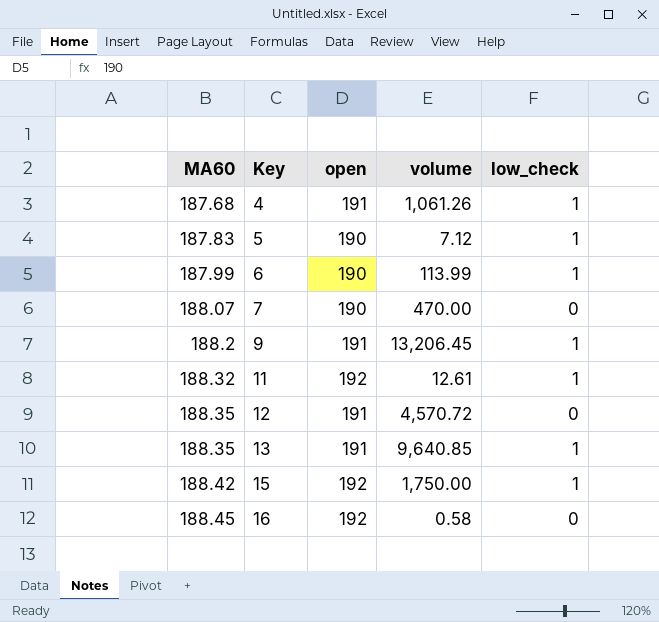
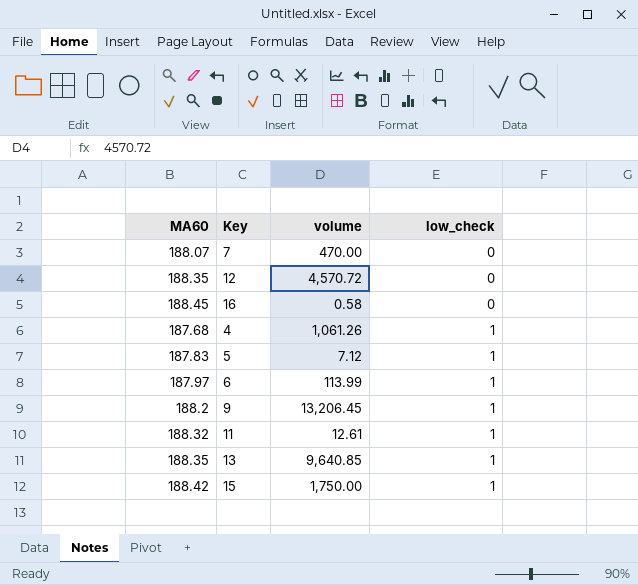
row order: MA60 ascending -> low_check ascending
column open | position: 3 -> none
6 | MA60: 187.99 -> 187.97

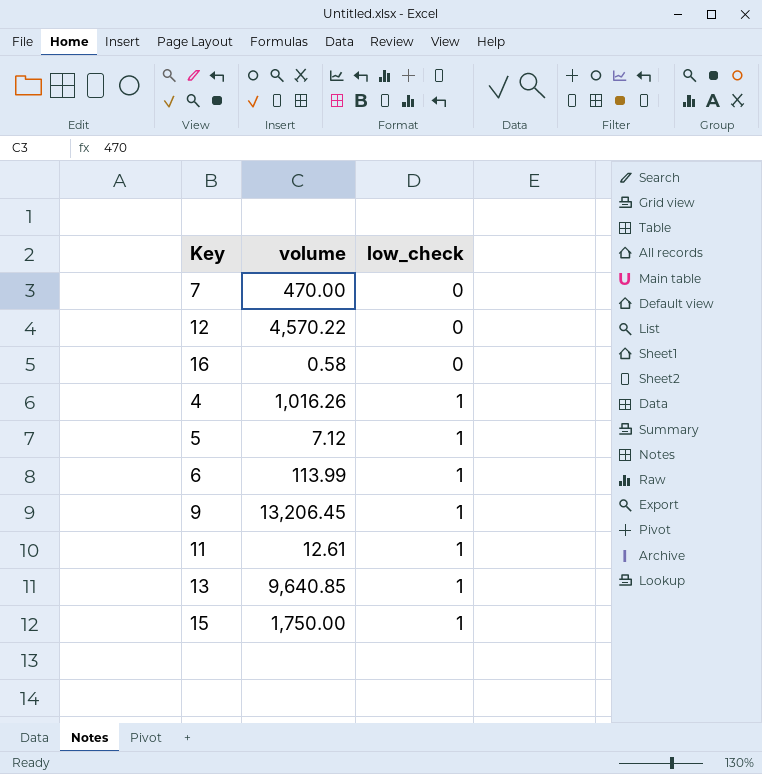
column MA60 | position: 1 -> none
12 | volume: 4,570.72 -> 4,570.22
4 | volume: 1,061.26 -> 1,016.26

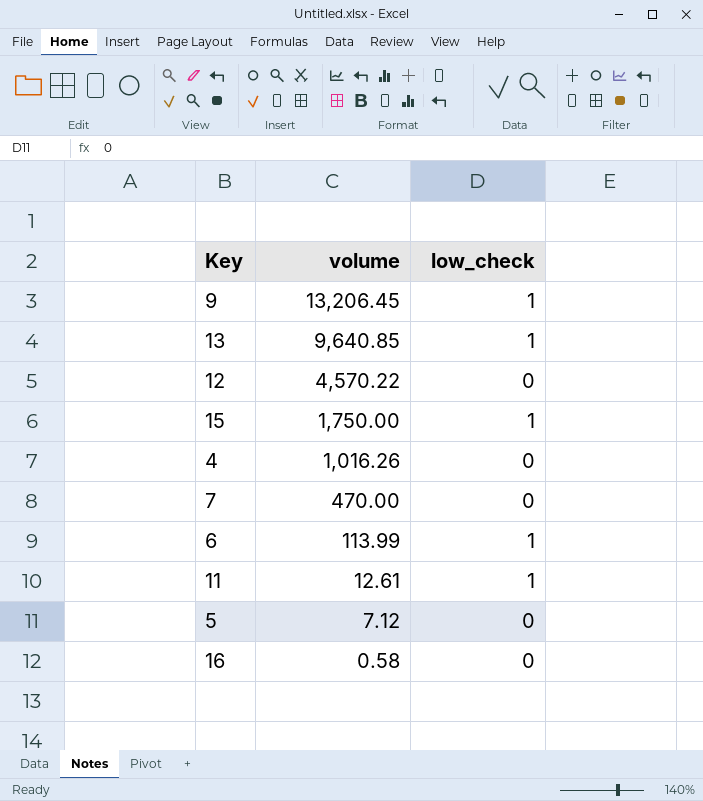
row order: low_check ascending -> volume descending
4 | low_check: 1 -> 0
5 | low_check: 1 -> 0

